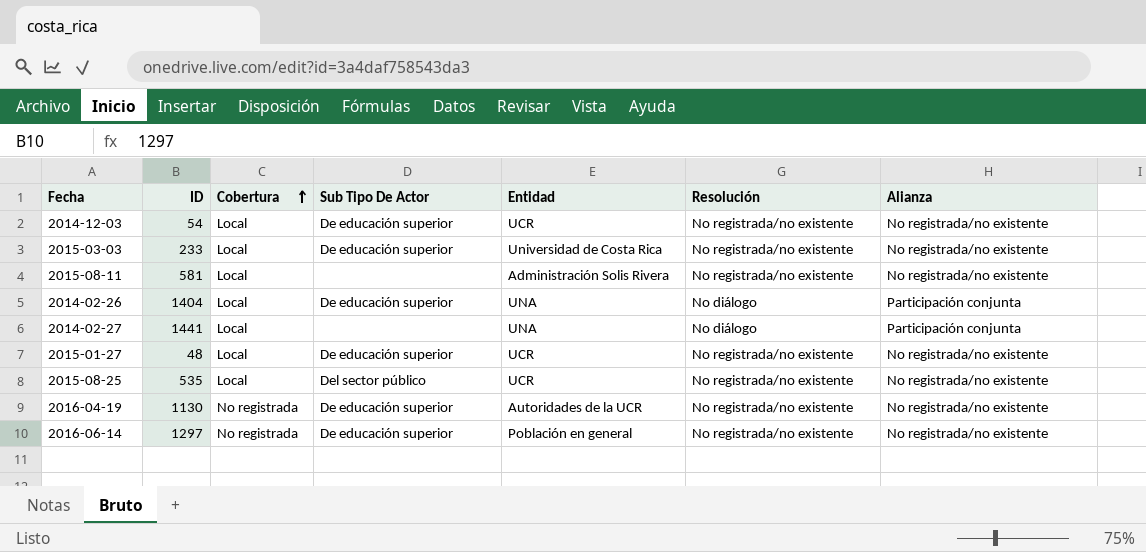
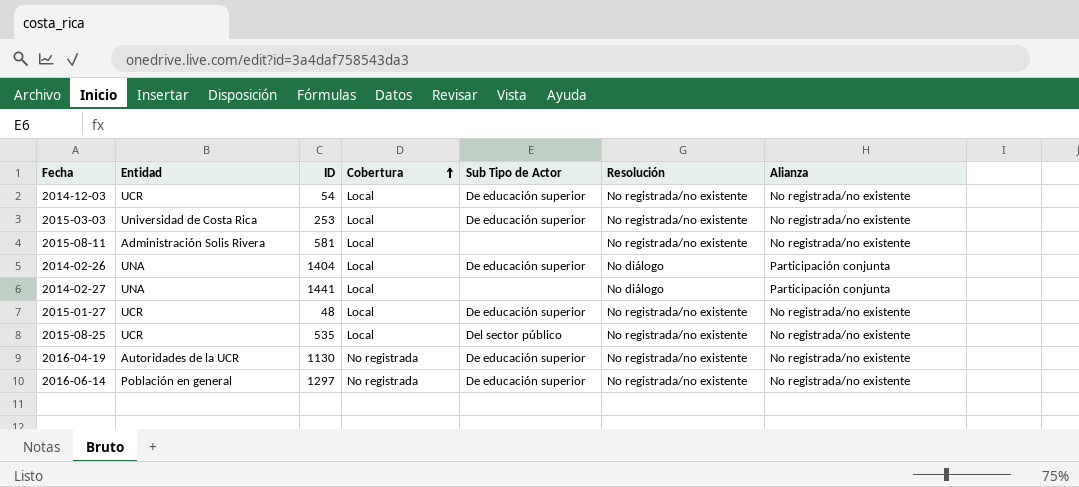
column Entidad | position: 5 -> 2
column name: Sub Tipo De Actor -> Sub Tipo de Actor
2015-03-03 | ID: 233 -> 253

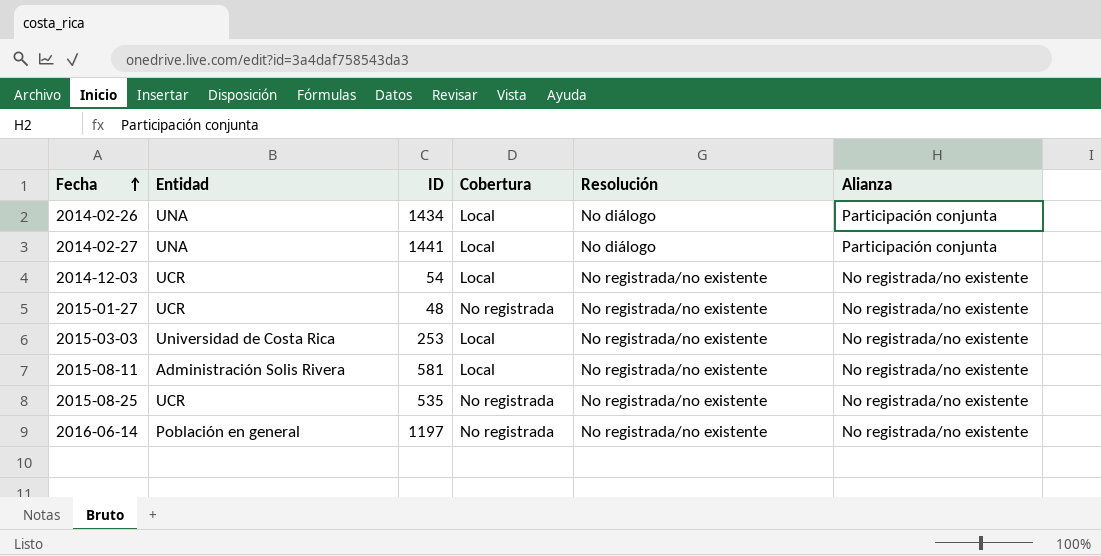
row order: Cobertura ascending -> Fecha ascending
column Sub Tipo de Actor | position: 5 -> none
row 2016-04-19: Autoridades de la UCR | 1130 | No registrada | De educación superior | No registrada/no existente | No registrada/no existente -> none
2014-02-26 | ID: 1404 -> 1434
2015-01-27 | Cobertura: Local -> No registrada
2015-08-25 | Cobertura: Local -> No registrada
2016-06-14 | ID: 1297 -> 1197

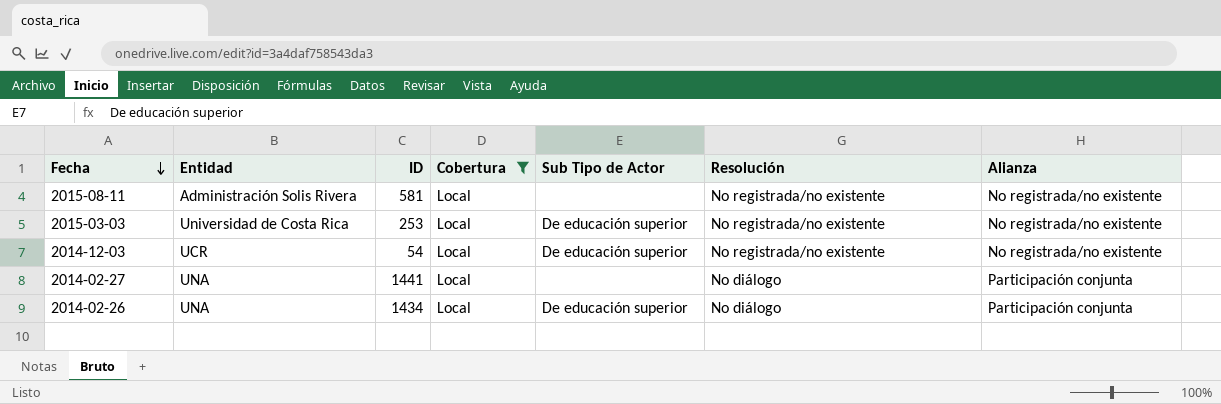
filter: none -> Cobertura = Local
row order: Fecha ascending -> Fecha descending
column Sub Tipo de Actor | position: none -> 5

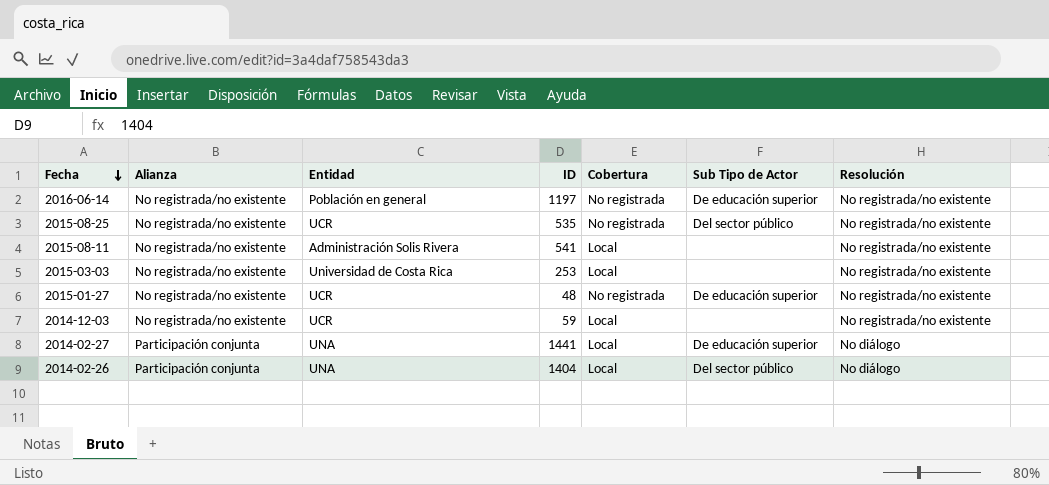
filter: Cobertura = Local -> none
column Alianza | position: 7 -> 2
2015-08-11 | ID: 581 -> 541
2015-03-03 | Sub Tipo de Actor: De educación superior -> none
2014-12-03 | ID: 54 -> 59
2014-12-03 | Sub Tipo de Actor: De educación superior -> none
2014-02-27 | Sub Tipo de Actor: none -> De educación superior
2014-02-26 | ID: 1434 -> 1404
2014-02-26 | Sub Tipo de Actor: De educación superior -> Del sector público

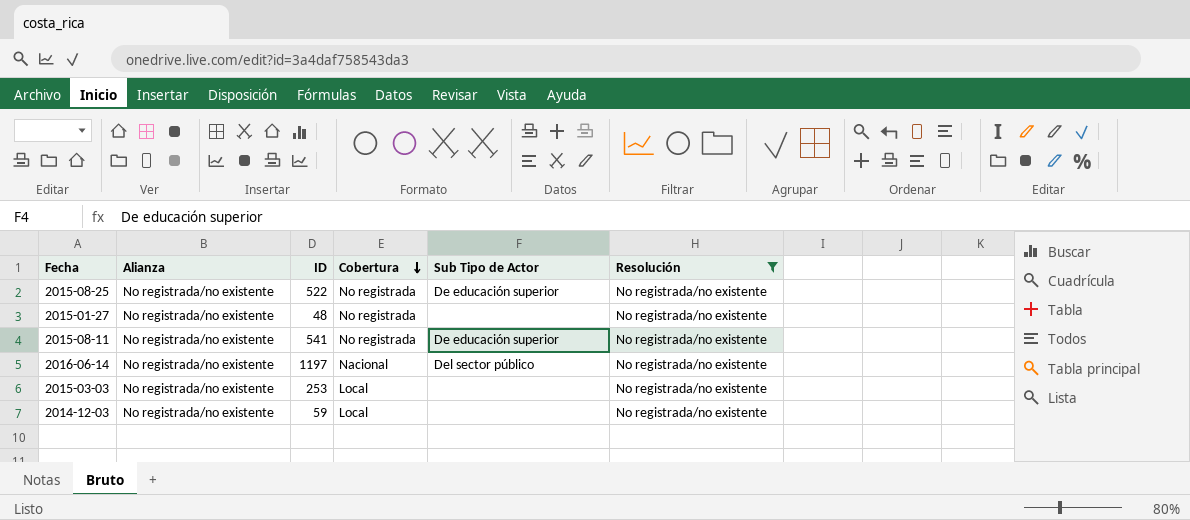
filter: none -> Resolución = No registrada/no existente
row order: Fecha descending -> Cobertura descending
column Entidad | position: 3 -> none
2015-08-25 | ID: 535 -> 522
2015-08-25 | Sub Tipo de Actor: Del sector público -> De educación superior
2015-01-27 | Sub Tipo de Actor: De educación superior -> none
2015-08-11 | Cobertura: Local -> No registrada
2015-08-11 | Sub Tipo de Actor: none -> De educación superior
2016-06-14 | Cobertura: No registrada -> Nacional
2016-06-14 | Sub Tipo de Actor: De educación superior -> Del sector público

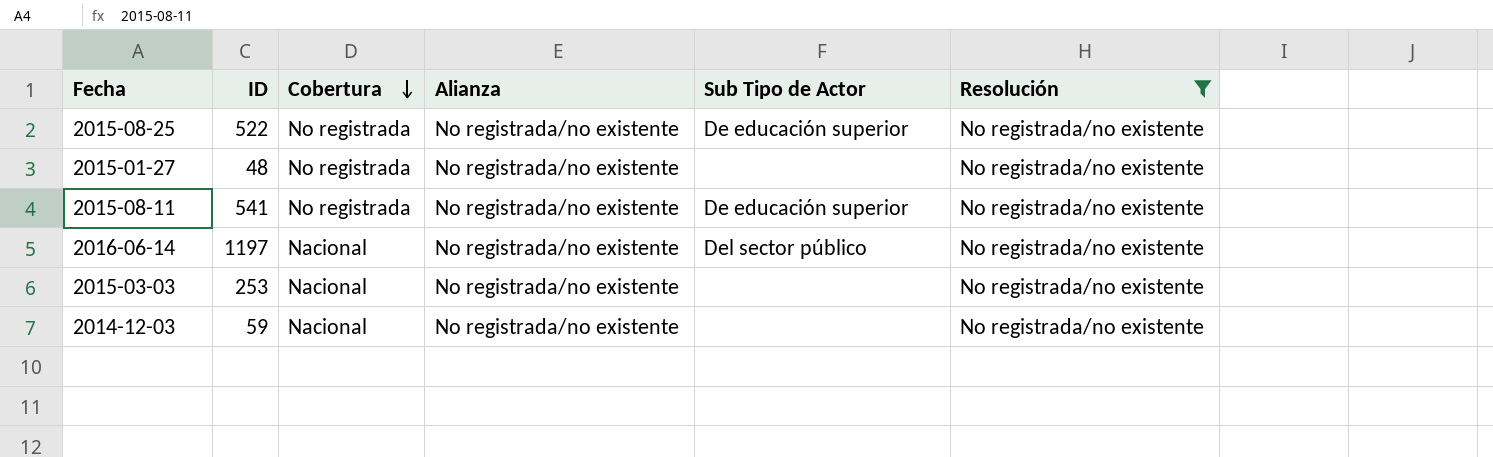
column Alianza | position: 2 -> 4
2015-03-03 | Cobertura: Local -> Nacional
2014-12-03 | Cobertura: Local -> Nacional

